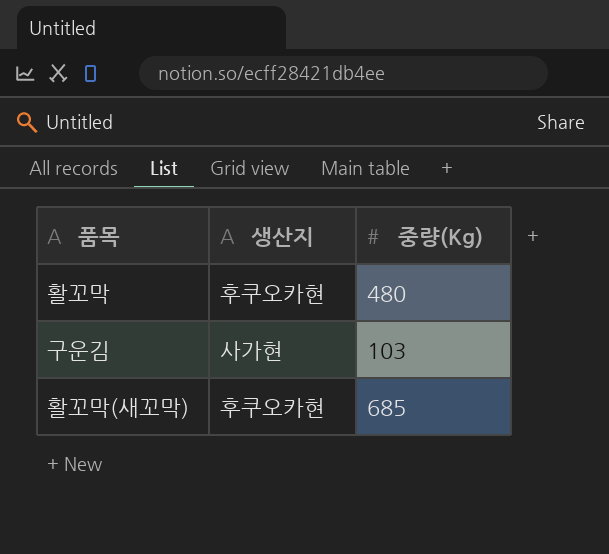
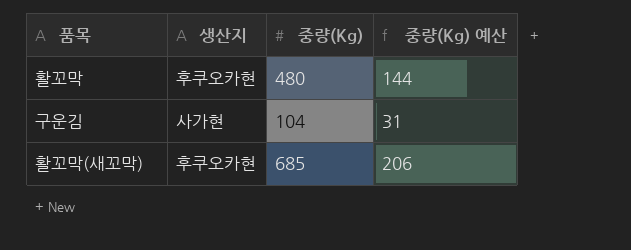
column 중량(Kg) 예산 | formula: none -> [중량(Kg)] * 0.3
구운김 | 중량(Kg): 103 -> 104

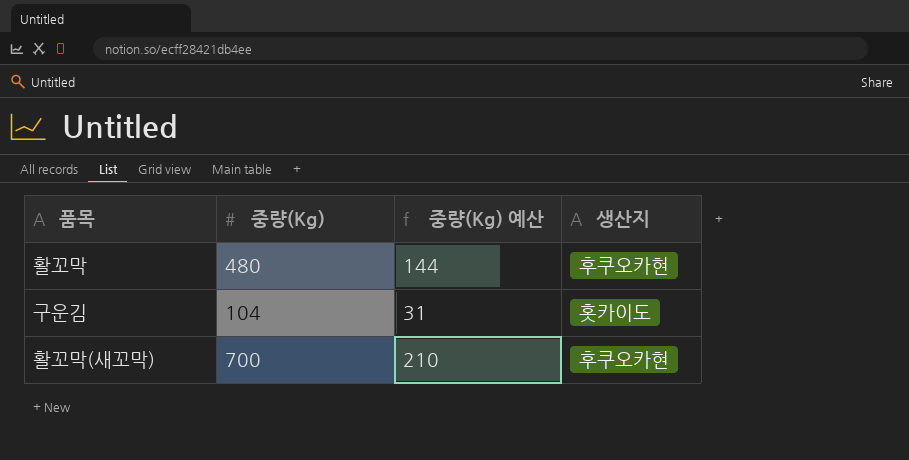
column 생산지 | position: 2 -> 4
구운김 | 생산지: 사가현 -> 홋카이도
활꼬막(새꼬막) | 중량(Kg): 685 -> 700
활꼬막(새꼬막) | 중량(Kg) 예산: 206 -> 210

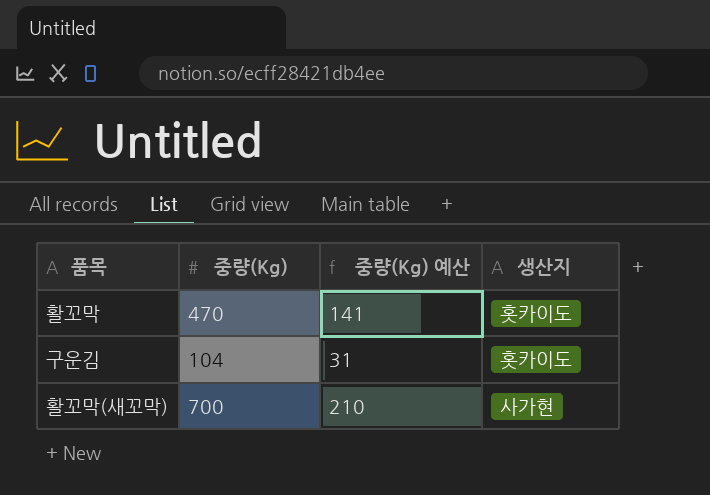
활꼬막 | 중량(Kg): 480 -> 470
활꼬막 | 중량(Kg) 예산: 144 -> 141
활꼬막 | 생산지: 후쿠오카현 -> 홋카이도
활꼬막(새꼬막) | 생산지: 후쿠오카현 -> 사가현

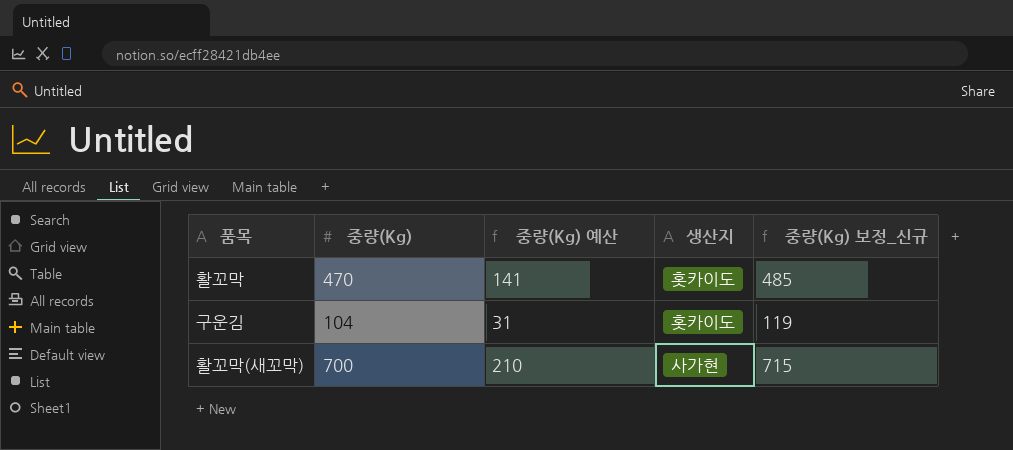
column 중량(Kg) 보정_신규 | formula: none -> [중량(Kg)] + 15

